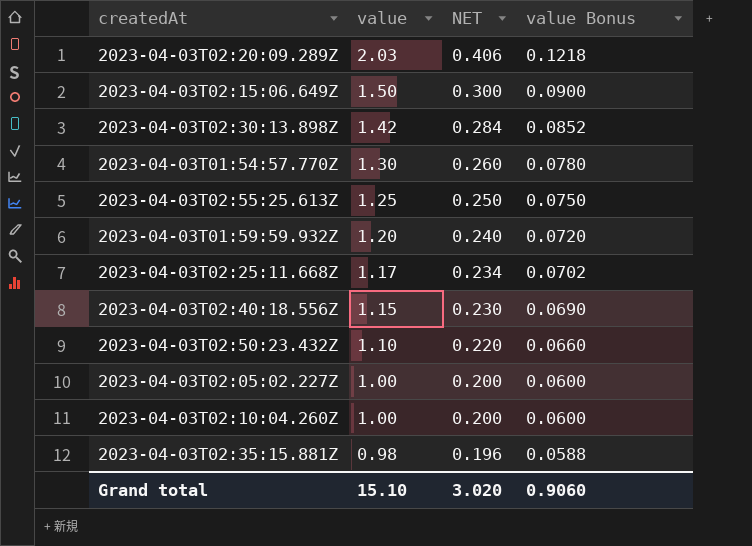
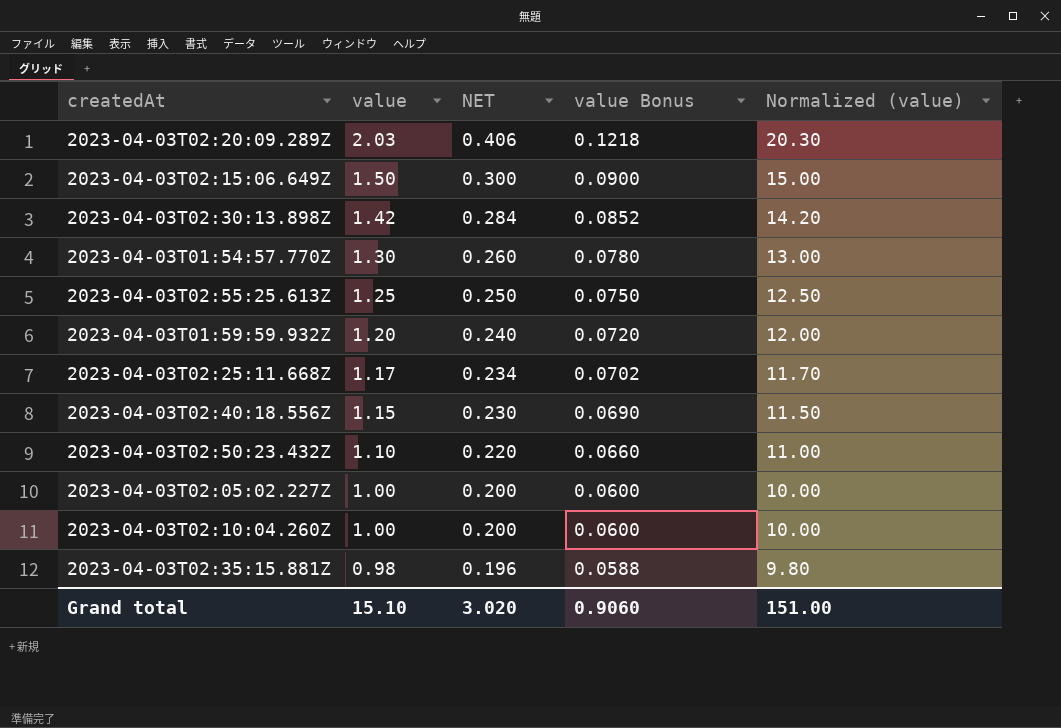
column Normalized (value) | formula: none -> [value] * 10

